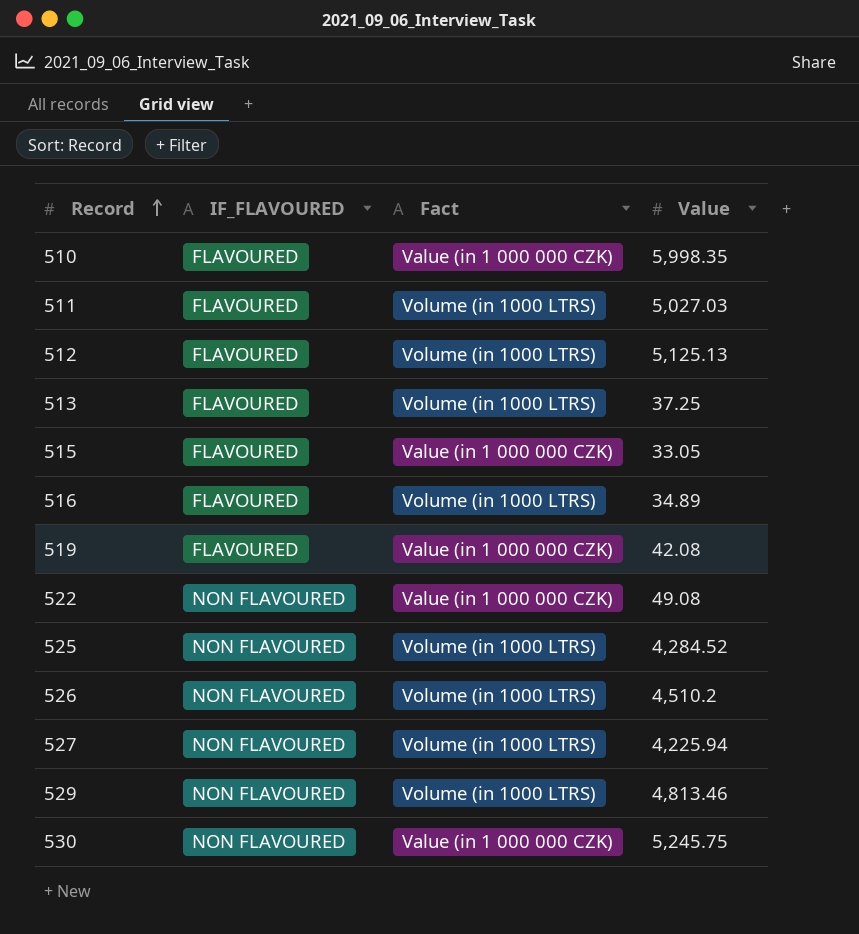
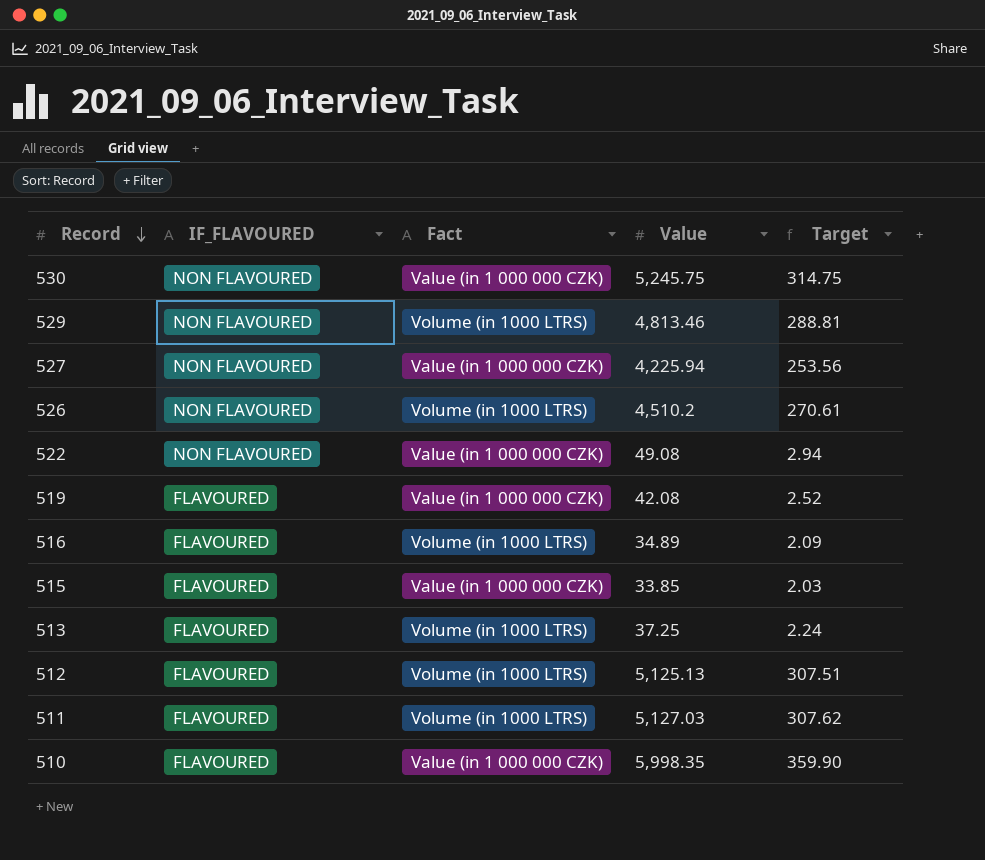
row order: Record ascending -> Record descending
column Target | formula: none -> [Value] * 0.06
row 525: NON FLAVOURED | Volume (in 1000 LTRS) | 4,284.52 -> none
527 | Fact: Volume (in 1000 LTRS) -> Value (in 1 000 000 CZK)
515 | Value: 33.05 -> 33.85
511 | Value: 5,027.03 -> 5,127.03

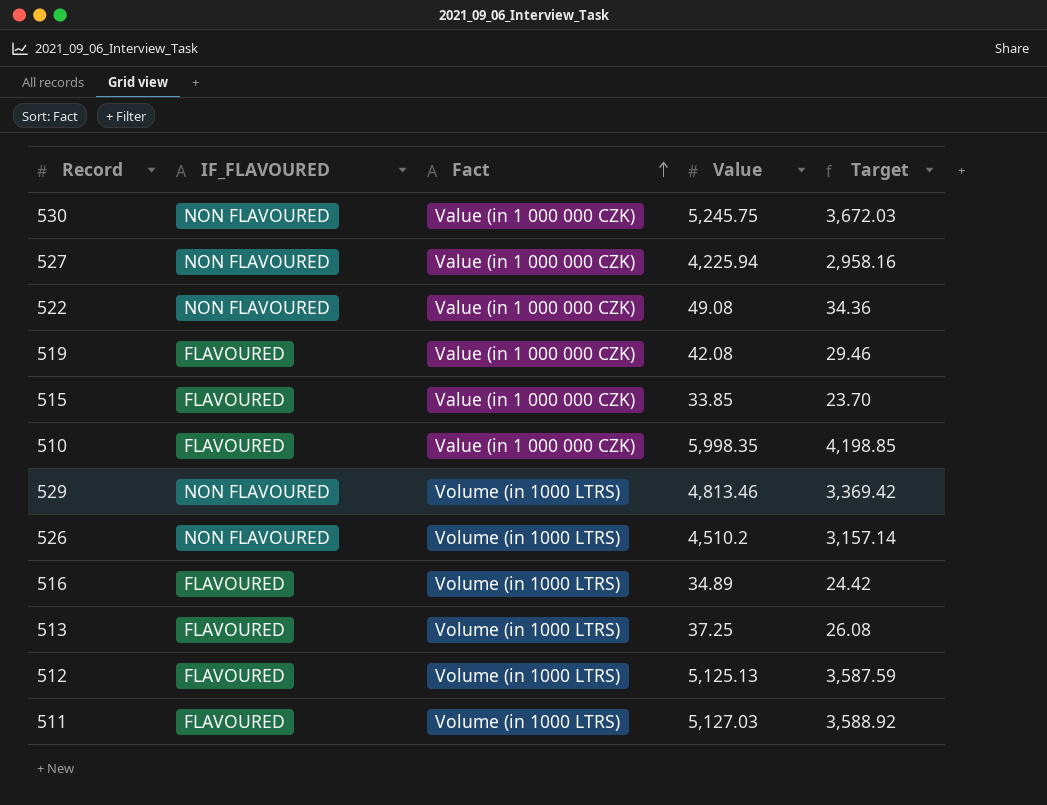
row order: Record descending -> Fact ascending
column Target | formula: [Value] * 0.06 -> [Value] * 0.7

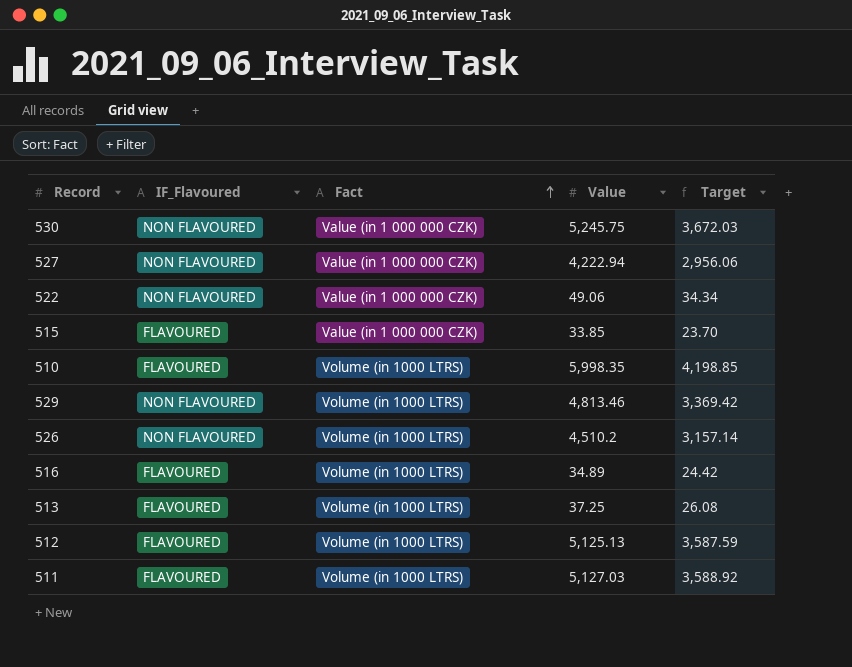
column name: IF_FLAVOURED -> IF_Flavoured
row 519: FLAVOURED | Value (in 1 000 000 CZK) | 42.08 | 29.46 -> none
527 | Value: 4,225.94 -> 4,222.94
527 | Target: 2,958.16 -> 2,956.06
522 | Value: 49.08 -> 49.06
522 | Target: 34.36 -> 34.34
510 | Fact: Value (in 1 000 000 CZK) -> Volume (in 1000 LTRS)

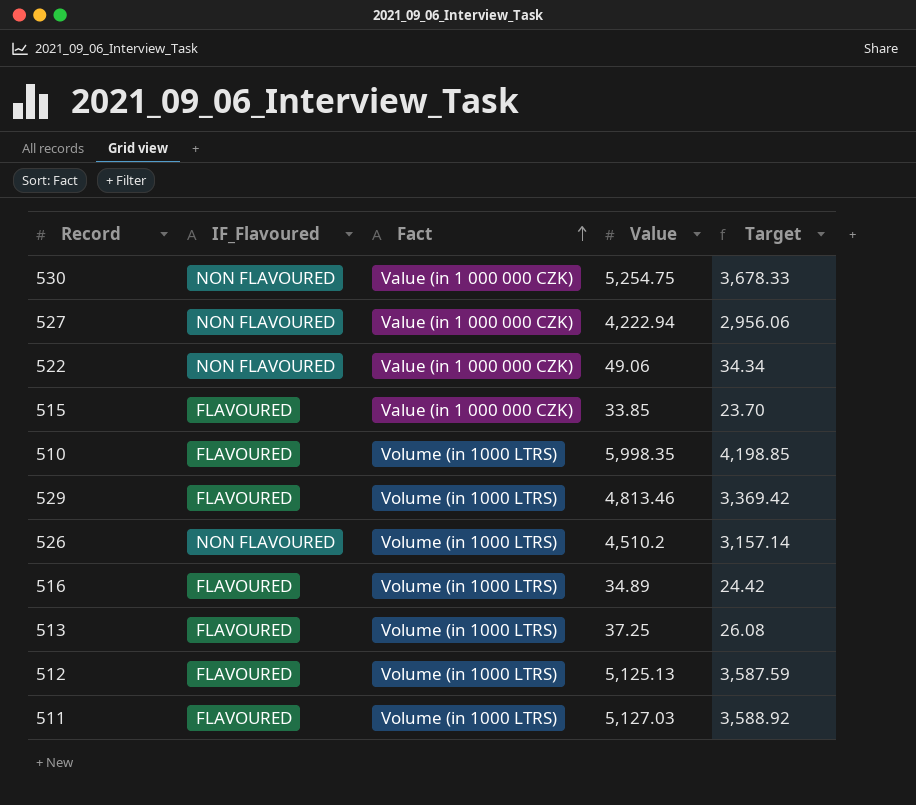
530 | Value: 5,245.75 -> 5,254.75
530 | Target: 3,672.03 -> 3,678.33
529 | IF_Flavoured: NON FLAVOURED -> FLAVOURED

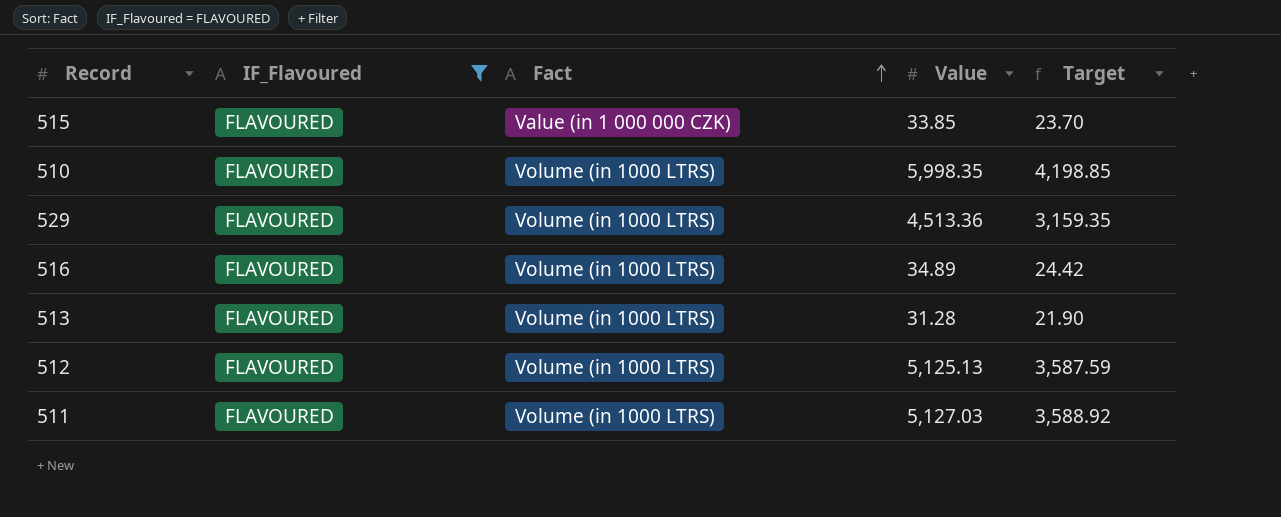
filter: none -> IF_Flavoured = FLAVOURED
529 | Value: 4,813.46 -> 4,513.36
529 | Target: 3,369.42 -> 3,159.35
513 | Value: 37.25 -> 31.28
513 | Target: 26.08 -> 21.90

